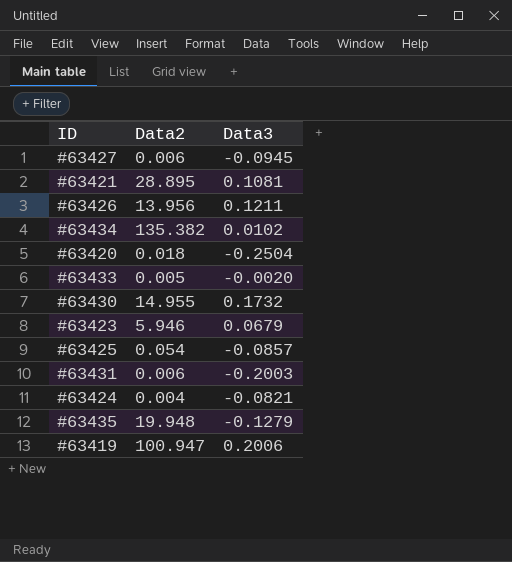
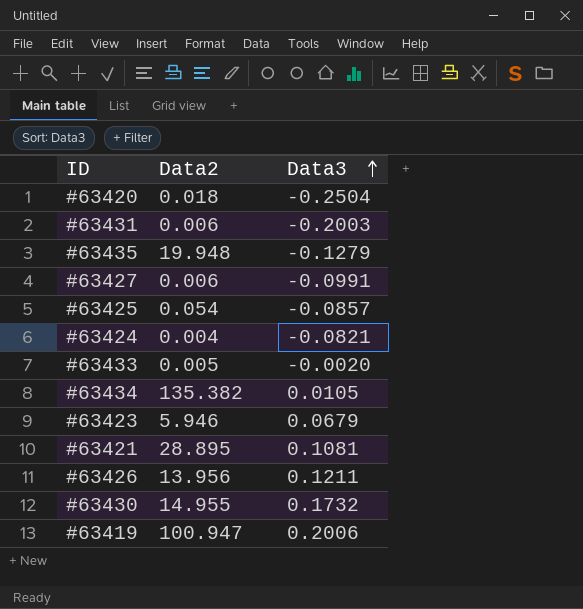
row order: none -> Data3 ascending
#63427 | Data3: -0.0945 -> -0.0991
#63434 | Data3: 0.0102 -> 0.0105

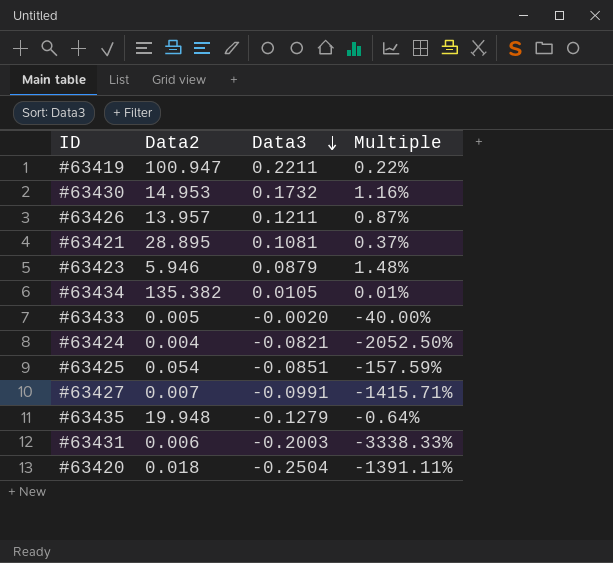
row order: Data3 ascending -> Data3 descending
column Multiple | formula: none -> [Data3] / [Data2]
#63419 | Data3: 0.2006 -> 0.2211
#63430 | Data2: 14.955 -> 14.953
#63426 | Data2: 13.956 -> 13.957
#63423 | Data3: 0.0679 -> 0.0879
#63425 | Data3: -0.0857 -> -0.0851
#63427 | Data2: 0.006 -> 0.007

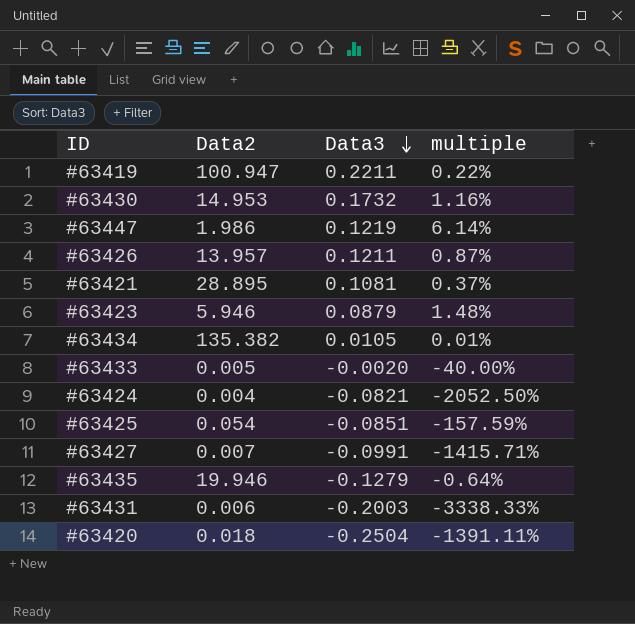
column name: Multiple -> multiple
row #63447: none -> 1.986 | 0.1219 | 6.14%
#63435 | Data2: 19.948 -> 19.946

